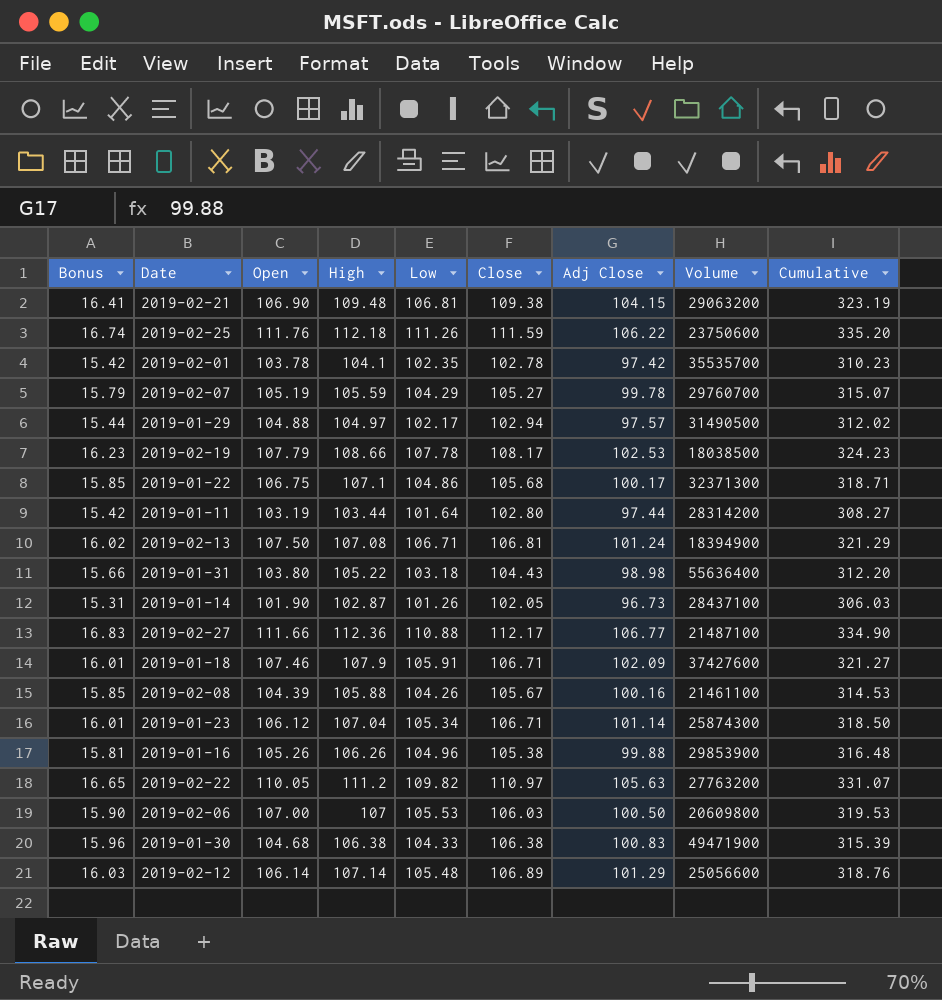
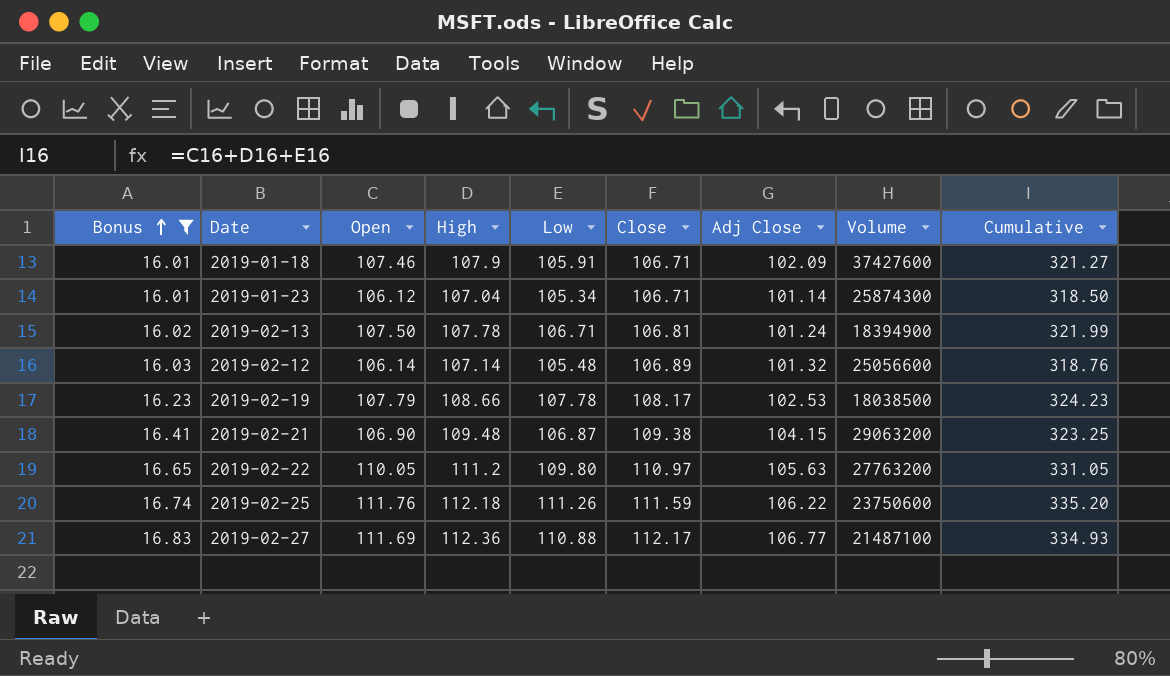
filter: none -> Bonus >= 16.01
row order: none -> Bonus ascending
2019-02-13 | High: 107.08 -> 107.78
2019-02-13 | Cumulative: 321.29 -> 321.99
2019-02-12 | Adj Close: 101.29 -> 101.32
2019-02-21 | Low: 106.81 -> 106.87
2019-02-21 | Cumulative: 323.19 -> 323.25
2019-02-22 | Low: 109.82 -> 109.80
2019-02-22 | Cumulative: 331.07 -> 331.05
2019-02-27 | Open: 111.66 -> 111.69
2019-02-27 | Cumulative: 334.90 -> 334.93

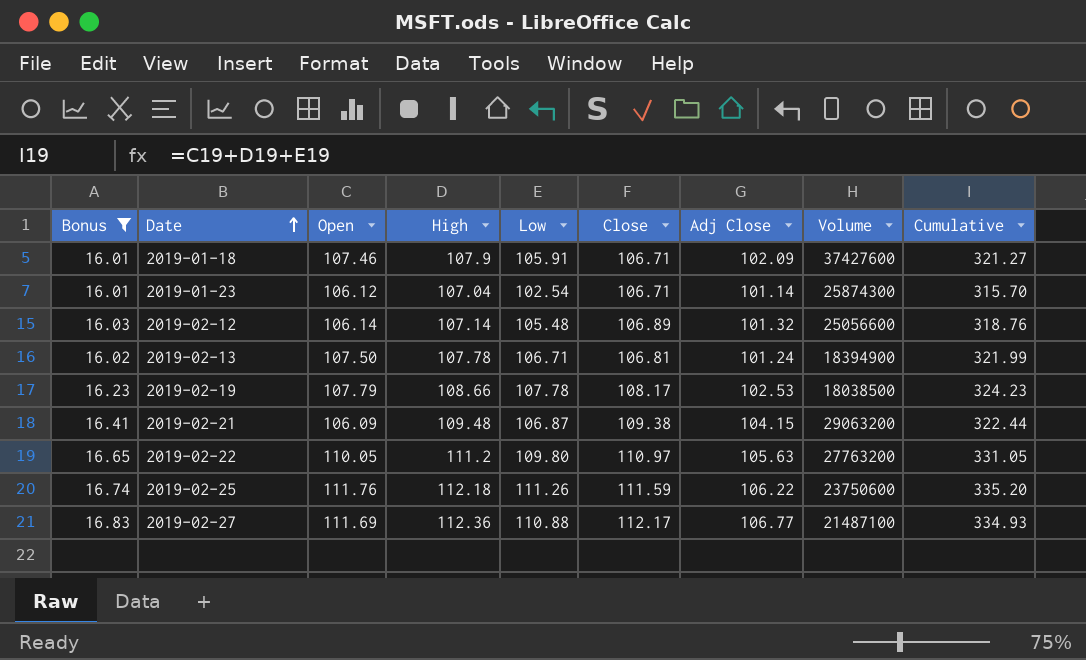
row order: Bonus ascending -> Date ascending
2019-01-23 | Low: 105.34 -> 102.54
2019-01-23 | Cumulative: 318.50 -> 315.70
2019-02-21 | Open: 106.90 -> 106.09
2019-02-21 | Cumulative: 323.25 -> 322.44

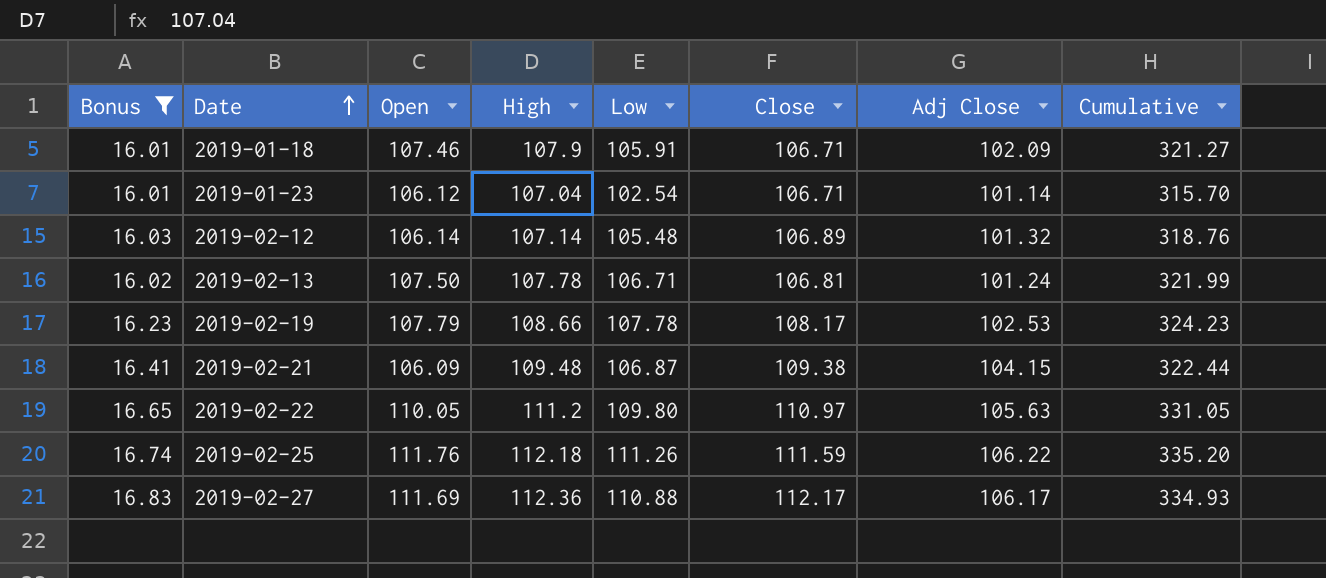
column Volume | position: 8 -> none
2019-02-27 | Adj Close: 106.77 -> 106.17

